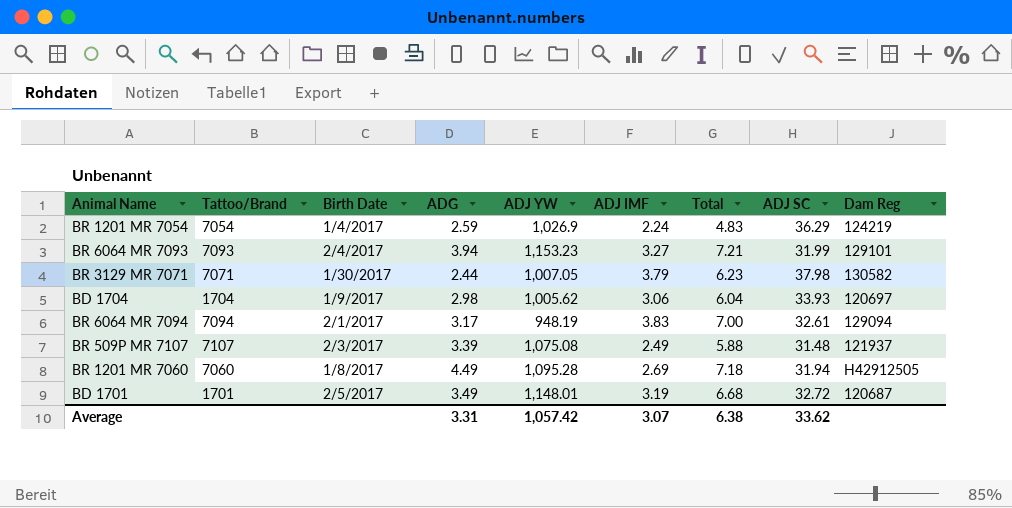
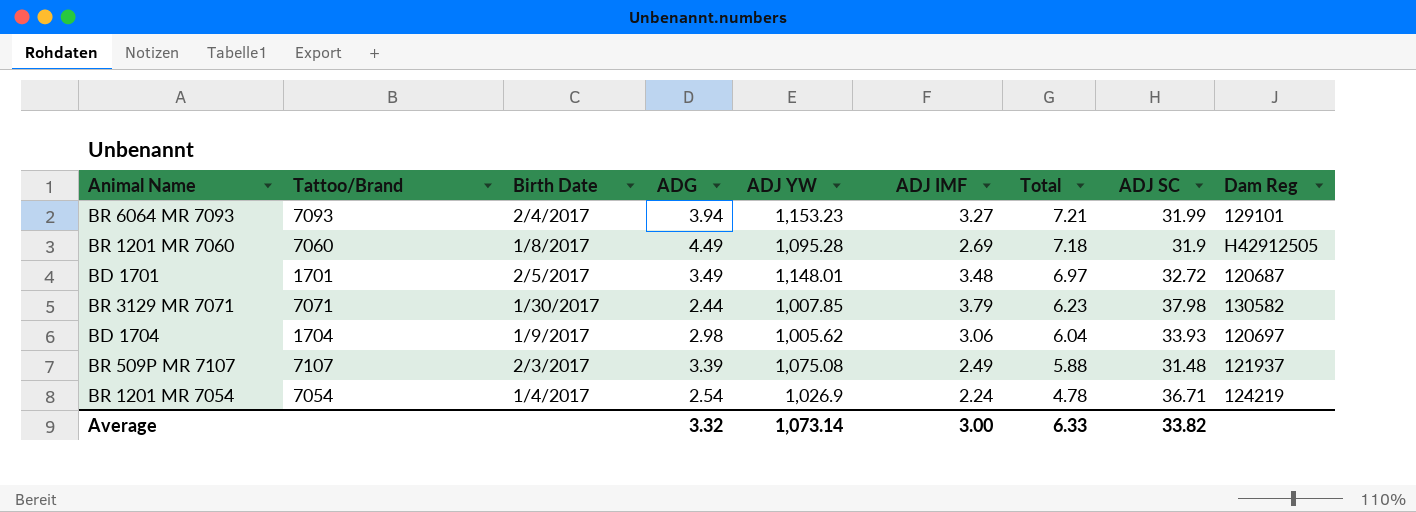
row order: none -> Total descending
row BR 6064 MR 7094: 7094 | 2/1/2017 | 3.17 | 948.19 | 3.83 | 7.00 | 32.61 | 129094 -> none
BR 1201 MR 7060 | ADJ SC: 31.94 -> 31.9
BD 1701 | ADJ IMF: 3.19 -> 3.48
BD 1701 | Total: 6.68 -> 6.97
BR 3129 MR 7071 | ADJ YW: 1,007.05 -> 1,007.85
BR 1201 MR 7054 | ADG: 2.59 -> 2.54
BR 1201 MR 7054 | Total: 4.83 -> 4.78
BR 1201 MR 7054 | ADJ SC: 36.29 -> 36.71
Average | ADG: 3.31 -> 3.32
Average | ADJ YW: 1,057.42 -> 1,073.14
Average | ADJ IMF: 3.07 -> 3.00
Average | Total: 6.38 -> 6.33
Average | ADJ SC: 33.62 -> 33.82

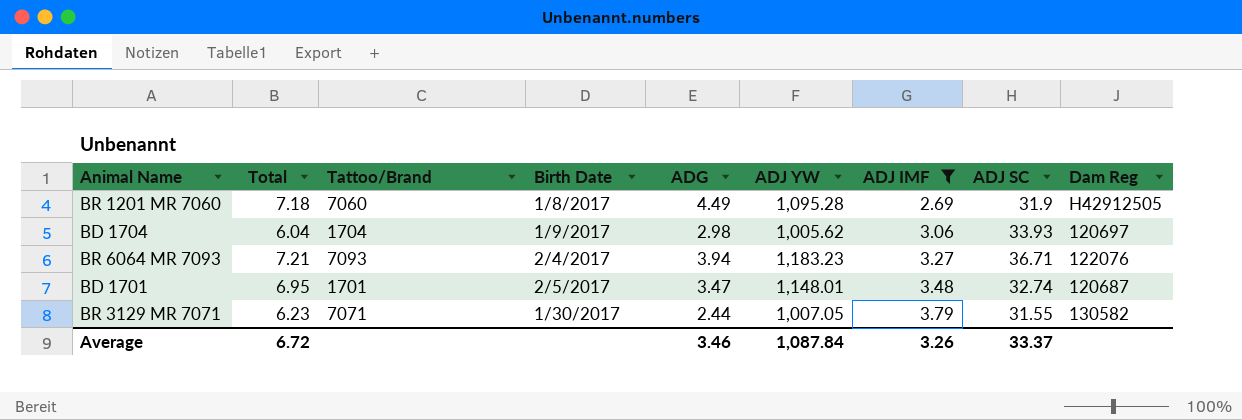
filter: none -> ADJ IMF >= 2.69
row order: Total descending -> ADJ IMF ascending
column Total | position: 7 -> 2
BR 6064 MR 7093 | ADJ YW: 1,153.23 -> 1,183.23
BR 6064 MR 7093 | ADJ SC: 31.99 -> 36.71
BR 6064 MR 7093 | Dam Reg: 129101 -> 122076
BD 1701 | Total: 6.97 -> 6.95
BD 1701 | ADG: 3.49 -> 3.47
BD 1701 | ADJ SC: 32.72 -> 32.74
BR 3129 MR 7071 | ADJ YW: 1,007.85 -> 1,007.05
BR 3129 MR 7071 | ADJ SC: 37.98 -> 31.55
Average | Total: 6.33 -> 6.72
Average | ADG: 3.32 -> 3.46
Average | ADJ YW: 1,073.14 -> 1,087.84
Average | ADJ IMF: 3.00 -> 3.26
Average | ADJ SC: 33.82 -> 33.37

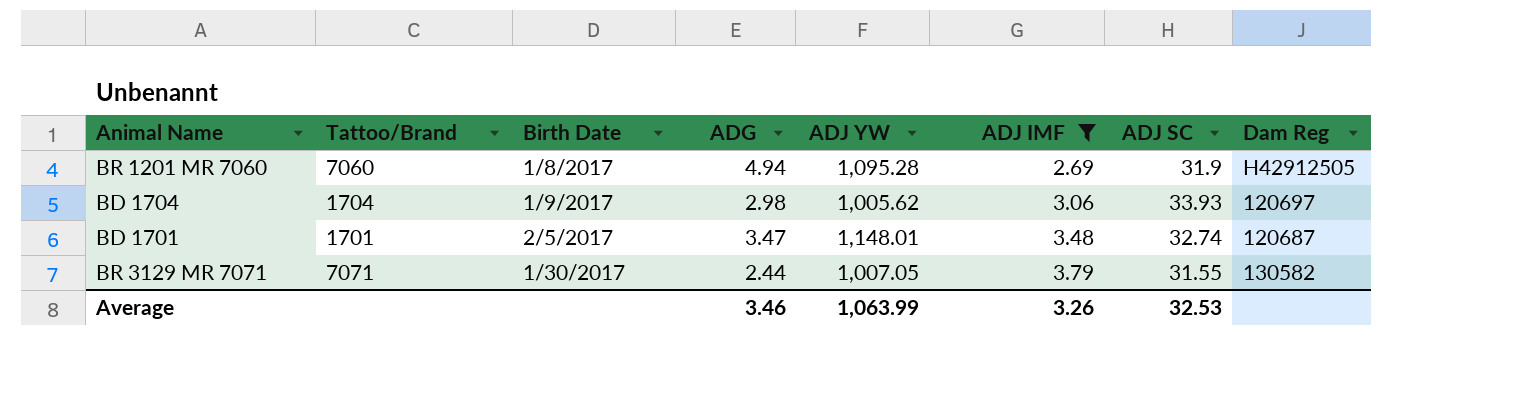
column Total | formula: [ADG] + [ADJ IMF] -> none
row BR 6064 MR 7093: 7.21 | 7093 | 2/4/2017 | 3.94 | 1,183.23 | 3.27 | 36.71 | 122076 -> none
BR 1201 MR 7060 | ADG: 4.49 -> 4.94
Average | ADJ YW: 1,087.84 -> 1,063.99
Average | ADJ SC: 33.37 -> 32.53

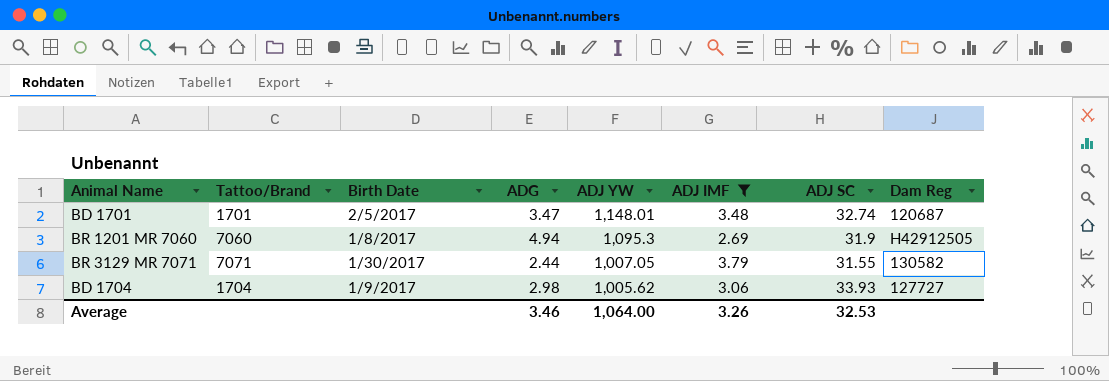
row order: ADJ IMF ascending -> ADJ YW descending
BR 1201 MR 7060 | ADJ YW: 1,095.28 -> 1,095.3
BD 1704 | Dam Reg: 120697 -> 127727
Average | ADJ YW: 1,063.99 -> 1,064.00

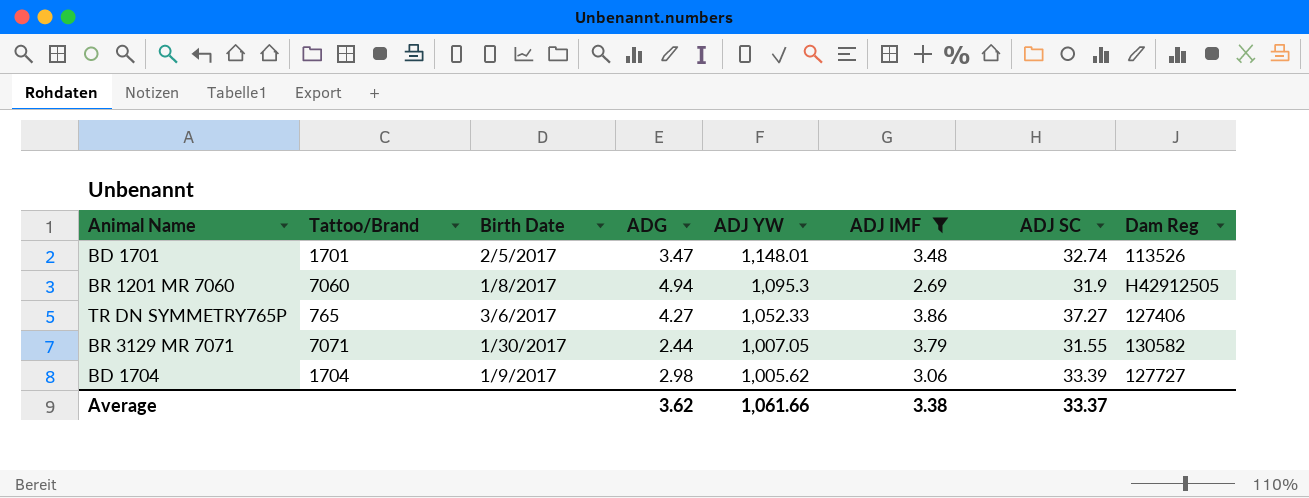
BD 1701 | Dam Reg: 120687 -> 113526
row TR DN SYMMETRY765P: none -> 765 | 3/6/2017 | 4.27 | 1,052.33 | 3.86 | 37.27 | 127406
BD 1704 | ADJ SC: 33.93 -> 33.39
Average | ADG: 3.46 -> 3.62
Average | ADJ YW: 1,064.00 -> 1,061.66
Average | ADJ IMF: 3.26 -> 3.38
Average | ADJ SC: 32.53 -> 33.37

